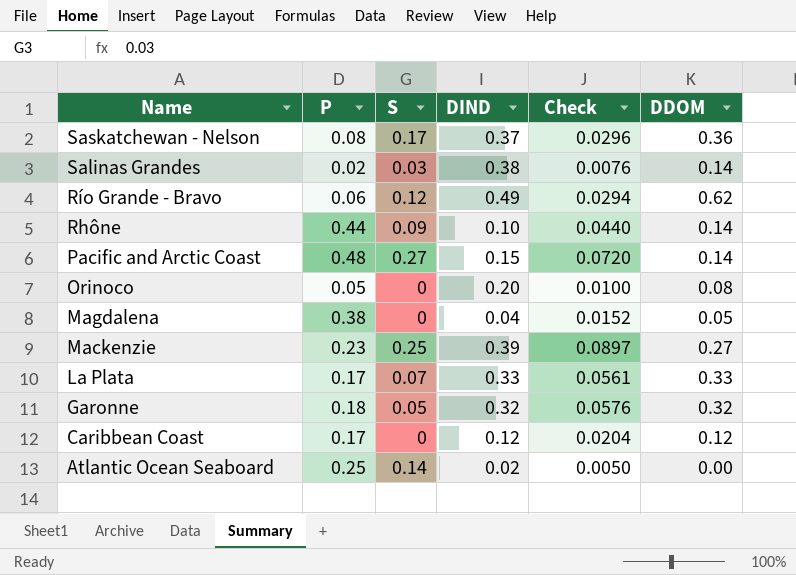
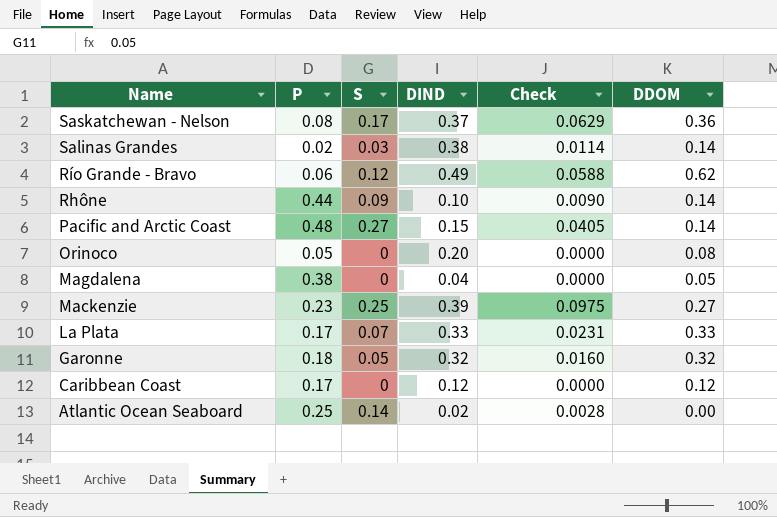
column Check | formula: [P] * [DIND] -> [S] * [DIND]

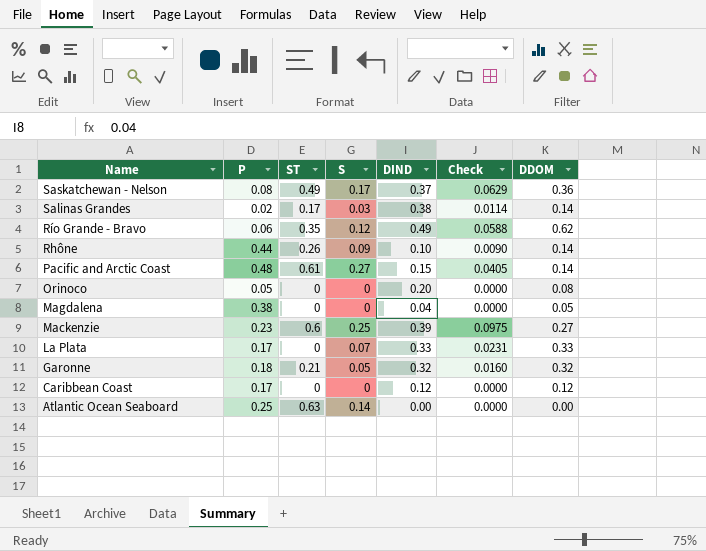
column ST | position: none -> 3
Atlantic Ocean Seaboard | DIND: 0.02 -> 0.00
Atlantic Ocean Seaboard | Check: 0.0028 -> 0.0000

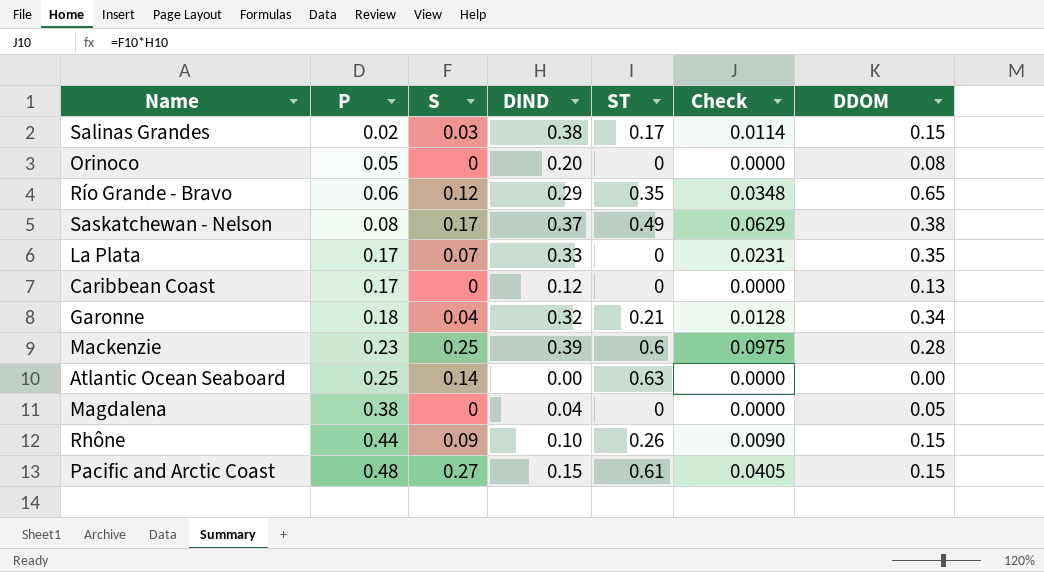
row order: Name descending -> P ascending
column ST | position: 3 -> 5
Salinas Grandes | DDOM: 0.14 -> 0.15
Río Grande - Bravo | DIND: 0.49 -> 0.29
Río Grande - Bravo | Check: 0.0588 -> 0.0348
Río Grande - Bravo | DDOM: 0.62 -> 0.65
Saskatchewan - Nelson | DDOM: 0.36 -> 0.38
La Plata | DDOM: 0.33 -> 0.35
Caribbean Coast | DDOM: 0.12 -> 0.13
Garonne | S: 0.05 -> 0.04
Garonne | Check: 0.0160 -> 0.0128
Garonne | DDOM: 0.32 -> 0.34
Mackenzie | DDOM: 0.27 -> 0.28
Rhône | DDOM: 0.14 -> 0.15
Pacific and Arctic Coast | DDOM: 0.14 -> 0.15

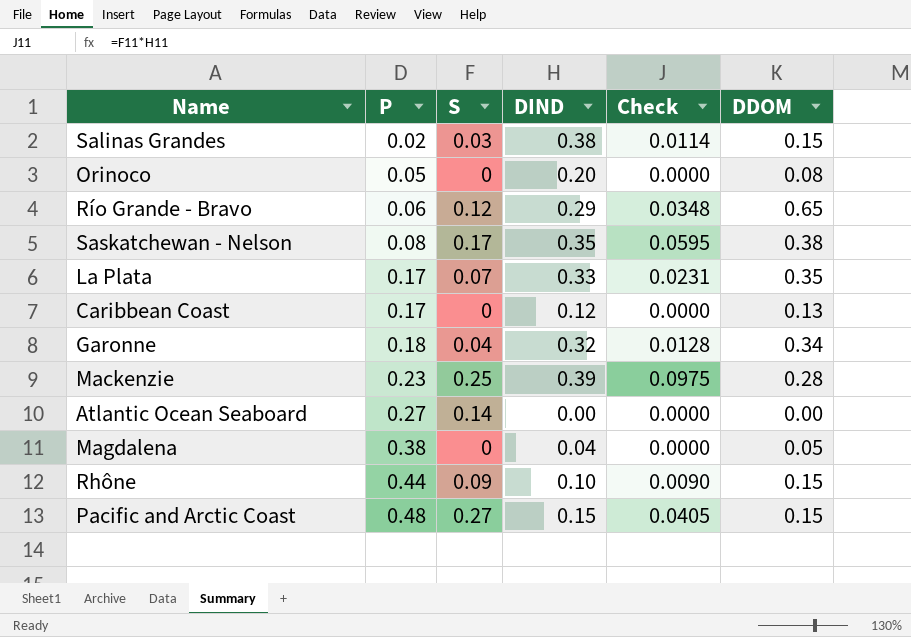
column ST | position: 5 -> none
Saskatchewan - Nelson | DIND: 0.37 -> 0.35
Saskatchewan - Nelson | Check: 0.0629 -> 0.0595
Atlantic Ocean Seaboard | P: 0.25 -> 0.27

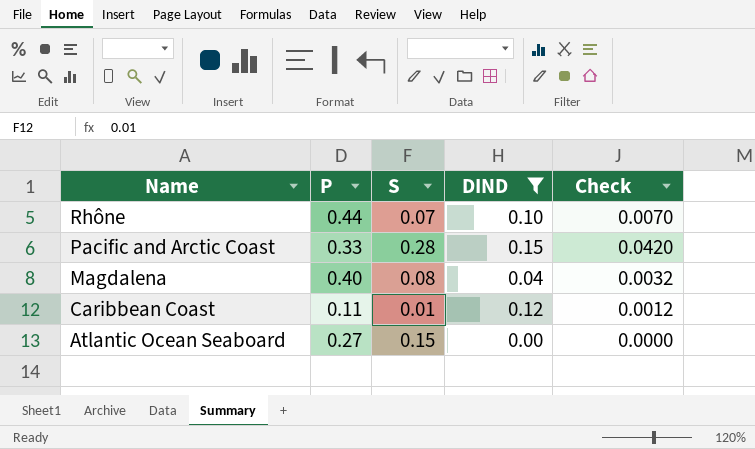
filter: none -> DIND <= 0.15
row order: P ascending -> Name descending
column DDOM | position: 6 -> none
Rhône | S: 0.09 -> 0.07
Rhône | Check: 0.0090 -> 0.0070
Pacific and Arctic Coast | P: 0.48 -> 0.33
Pacific and Arctic Coast | S: 0.27 -> 0.28
Pacific and Arctic Coast | Check: 0.0405 -> 0.0420
Magdalena | P: 0.38 -> 0.40
Magdalena | S: 0 -> 0.08
Magdalena | Check: 0.0000 -> 0.0032
Caribbean Coast | P: 0.17 -> 0.11
Caribbean Coast | S: 0 -> 0.01
Caribbean Coast | Check: 0.0000 -> 0.0012
Atlantic Ocean Seaboard | S: 0.14 -> 0.15

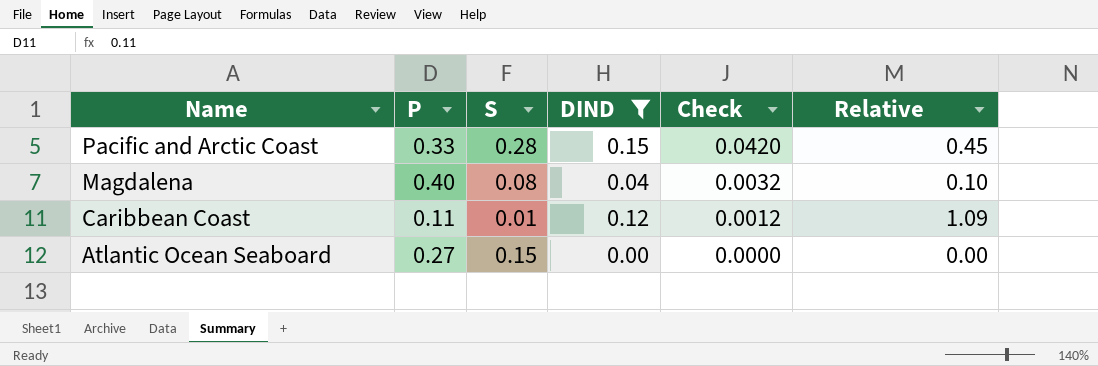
column Relative | formula: none -> [DIND] / [P]
row Rhône: 0.44 | 0.07 | 0.10 | 0.0070 -> none

